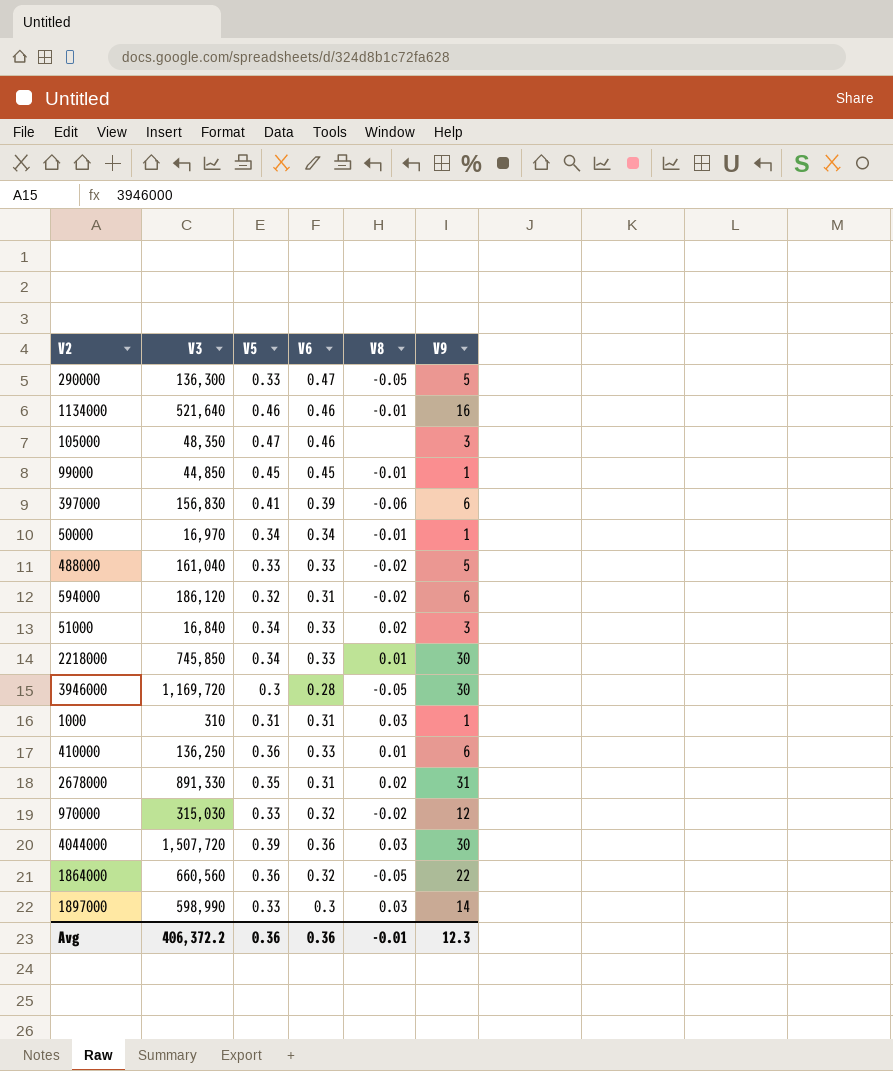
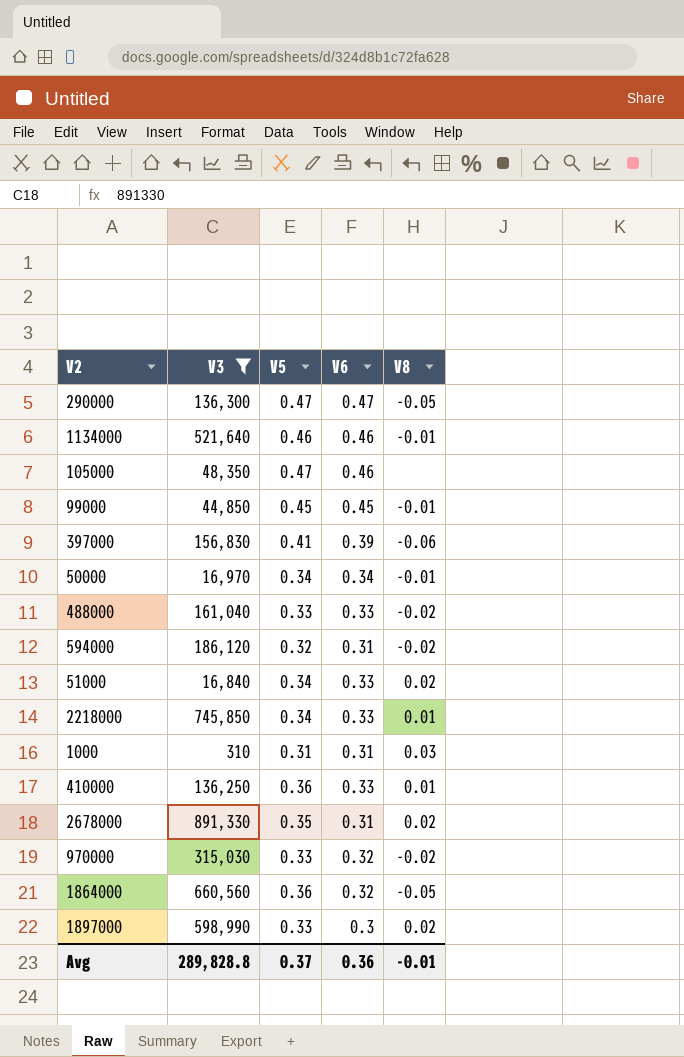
filter: none -> V3 <= 891,330
column V9 | position: 6 -> none
290000 | V5: 0.33 -> 0.47
1897000 | V8: 0.03 -> 0.02
Avg | V3: 406,372.2 -> 289,828.8
Avg | V5: 0.36 -> 0.37

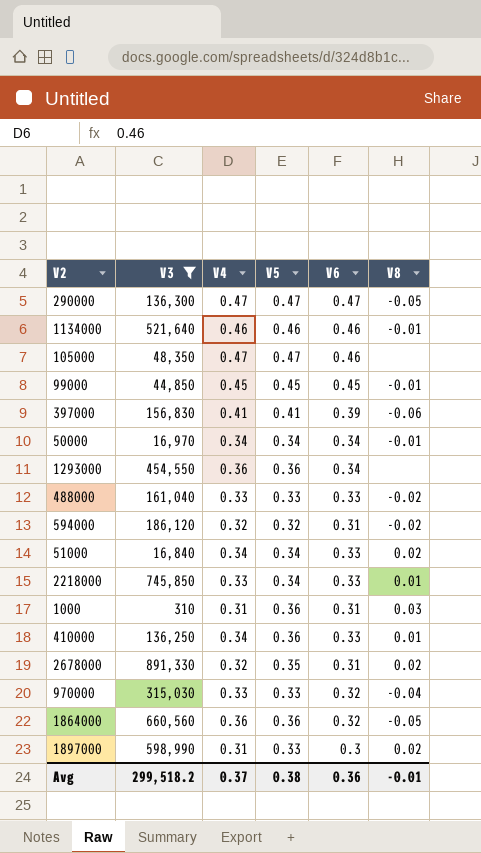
column V4 | position: none -> 3
row 1293000: none -> 454,550 | 0.36 | 0.36 | 0.34 | none
1000 | V5: 0.31 -> 0.36
970000 | V8: -0.02 -> -0.04
Avg | V3: 289,828.8 -> 299,518.2
Avg | V5: 0.37 -> 0.38

